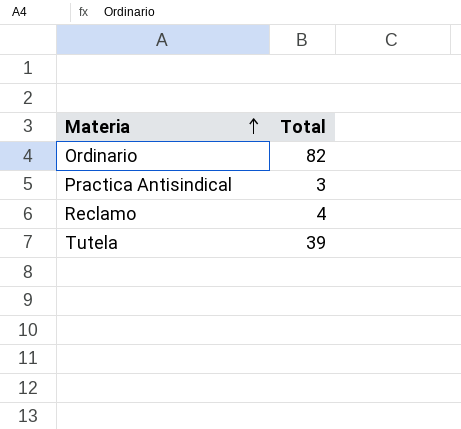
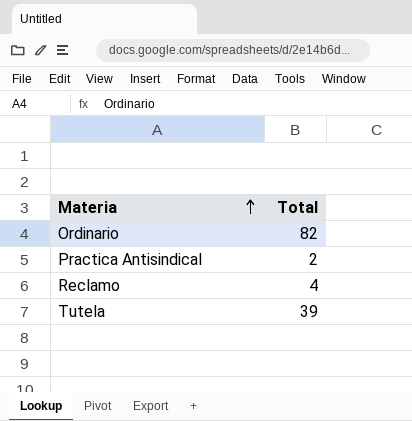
Practica Antisindical | Total: 3 -> 2

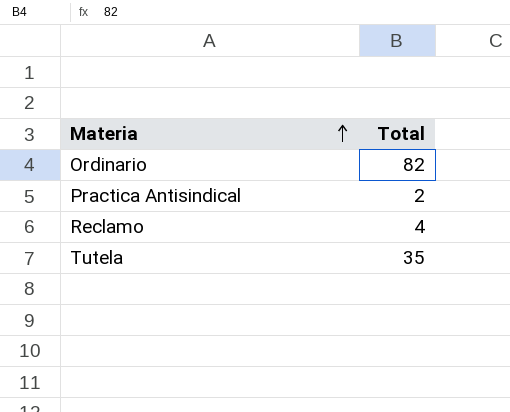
Tutela | Total: 39 -> 35

